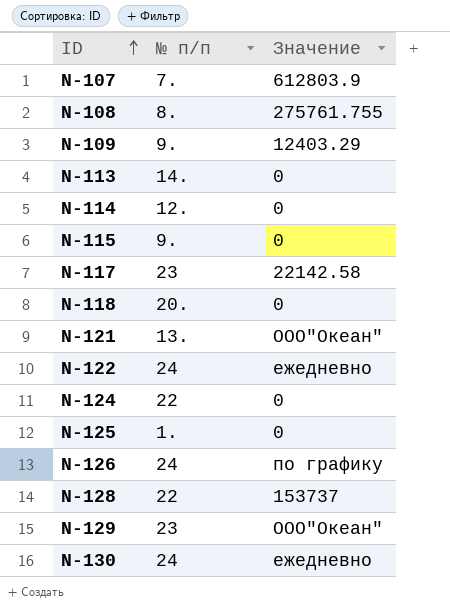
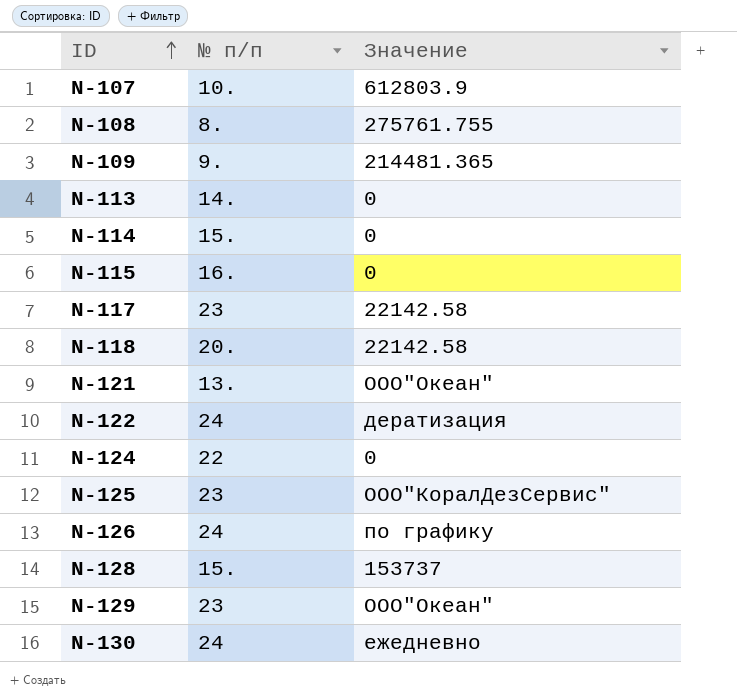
N-107 | № п/п: 7. -> 10.
N-109 | Значение: 12403.29 -> 214481.365
N-114 | № п/п: 12. -> 15.
N-115 | № п/п: 9. -> 16.
N-118 | Значение: 0 -> 22142.58
N-122 | Значение: ежедневно -> дератизация
N-125 | № п/п: 1. -> 23
N-125 | Значение: 0 -> ООО"КоралДезСервис"
N-128 | № п/п: 22 -> 15.

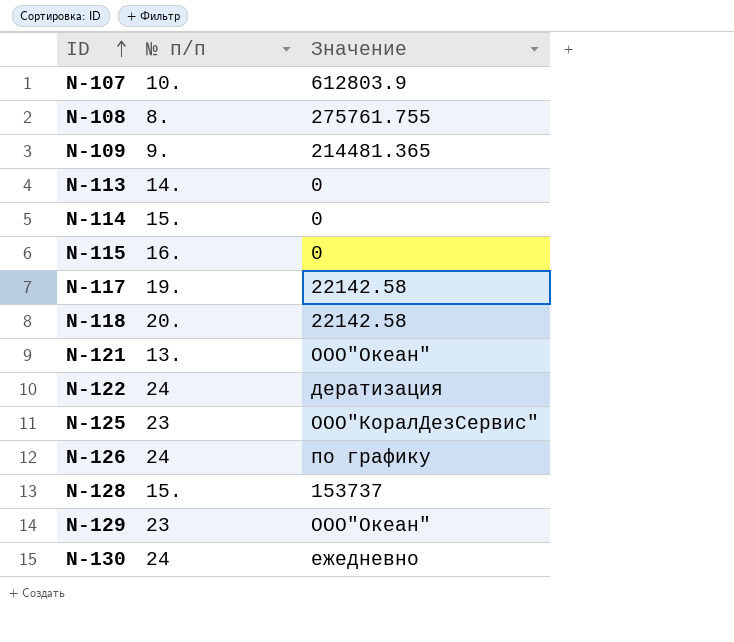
row N-124: 22 | 0 -> none
N-117 | № п/п: 23 -> 19.

